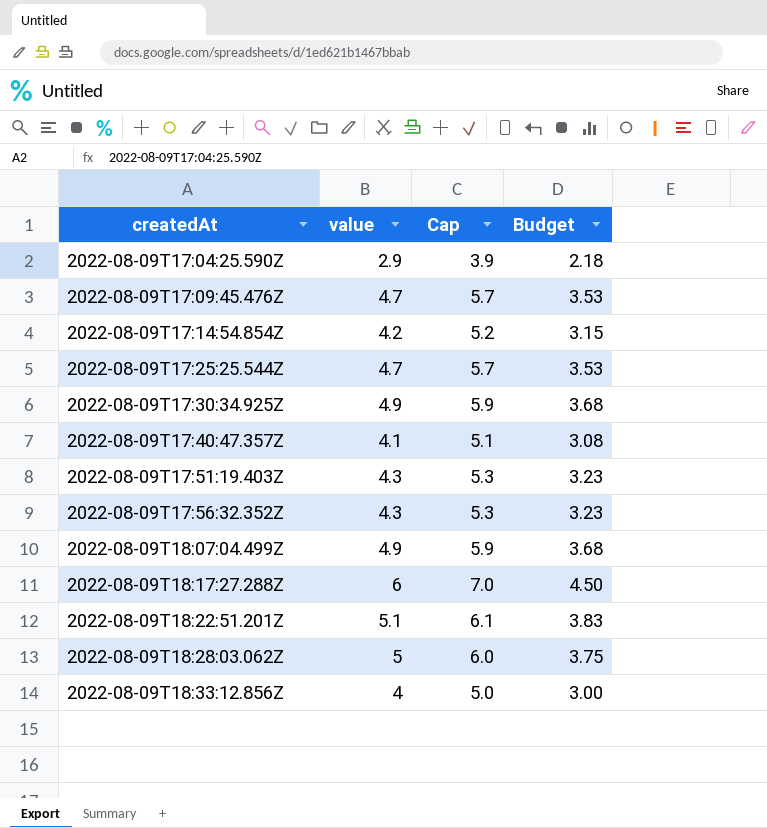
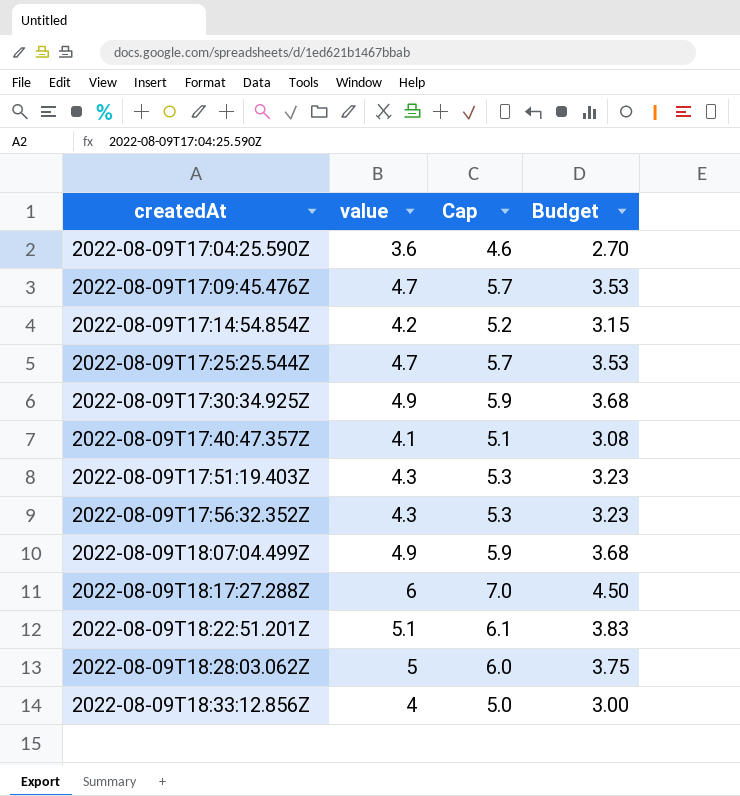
2022-08-09T17:04:25.590Z | value: 2.9 -> 3.6
2022-08-09T17:04:25.590Z | Cap: 3.9 -> 4.6
2022-08-09T17:04:25.590Z | Budget: 2.18 -> 2.70

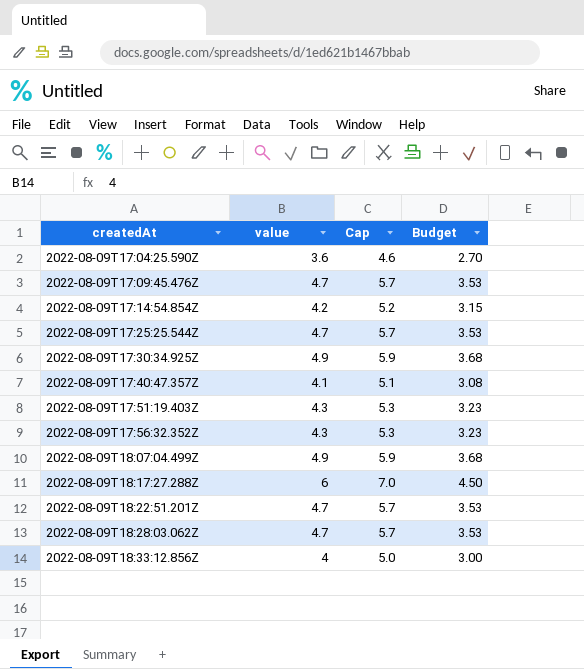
2022-08-09T18:22:51.201Z | value: 5.1 -> 4.7
2022-08-09T18:22:51.201Z | Cap: 6.1 -> 5.7
2022-08-09T18:22:51.201Z | Budget: 3.83 -> 3.53
2022-08-09T18:28:03.062Z | value: 5 -> 4.7
2022-08-09T18:28:03.062Z | Cap: 6.0 -> 5.7
2022-08-09T18:28:03.062Z | Budget: 3.75 -> 3.53

